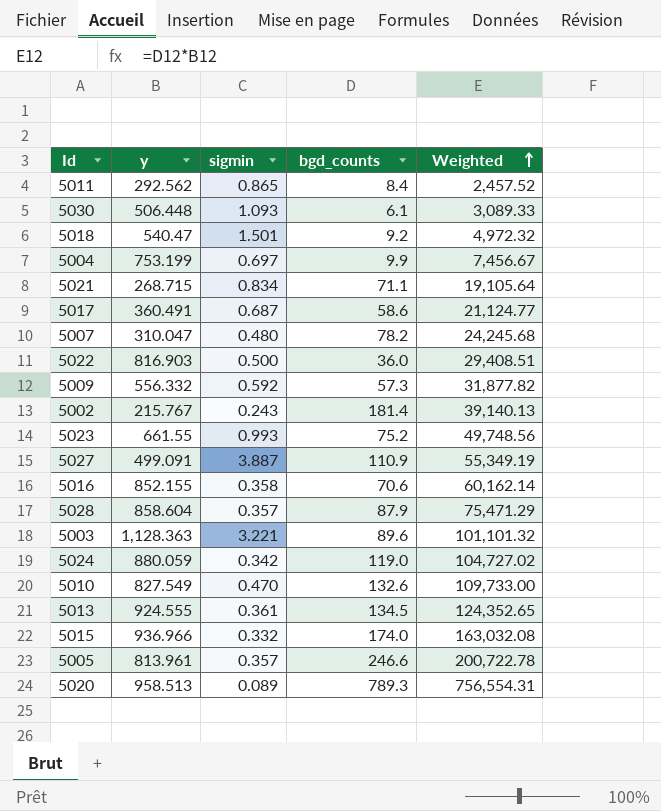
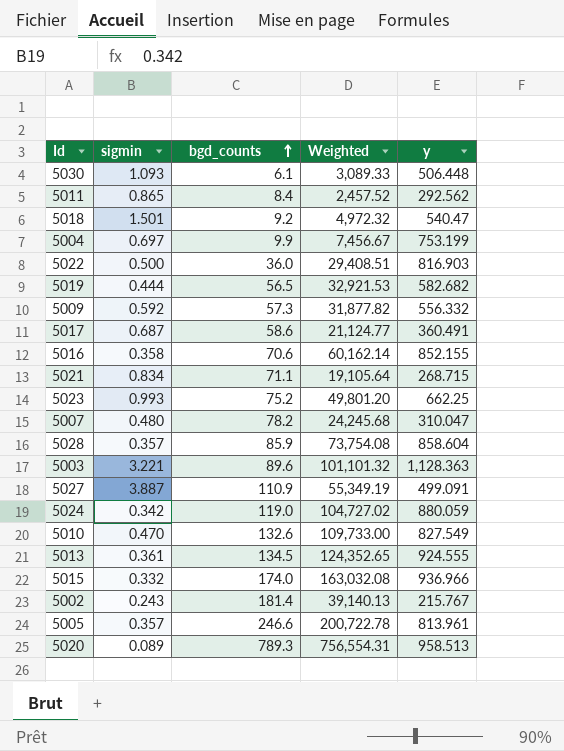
row order: Weighted ascending -> bgd_counts ascending
column y | position: 2 -> 5
row 5019: none -> 0.444 | 56.5 | 32,921.53 | 582.682
5023 | Weighted: 49,748.56 -> 49,801.20
5023 | y: 661.55 -> 662.25
5028 | bgd_counts: 87.9 -> 85.9
5028 | Weighted: 75,471.29 -> 73,754.08

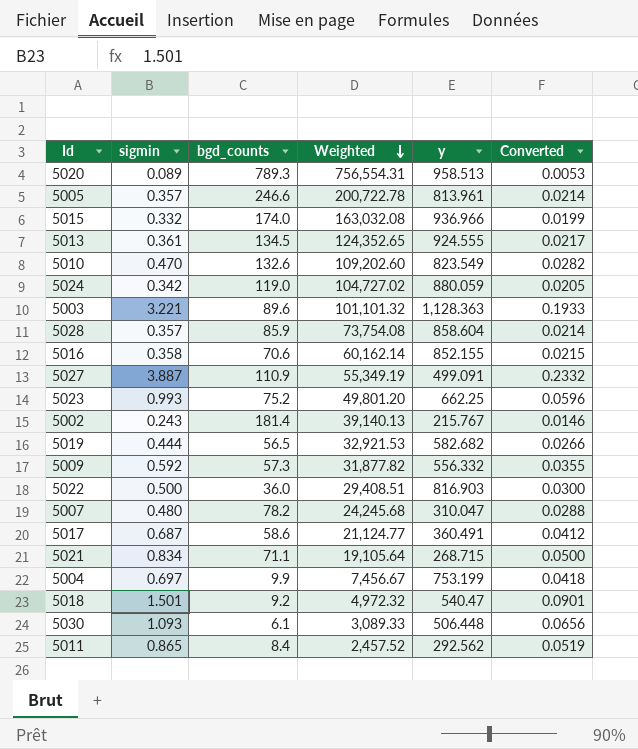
row order: bgd_counts ascending -> Weighted descending
column Converted | formula: none -> [sigmin] * 0.06
5010 | Weighted: 109,733.00 -> 109,202.60
5010 | y: 827.549 -> 823.549

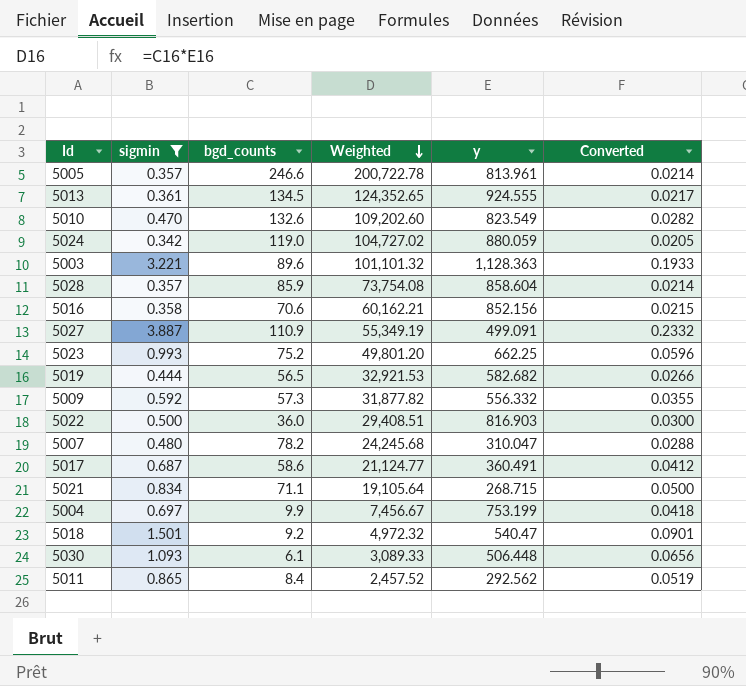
filter: none -> sigmin >= 0.342
5016 | Weighted: 60,162.14 -> 60,162.21
5016 | y: 852.155 -> 852.156

